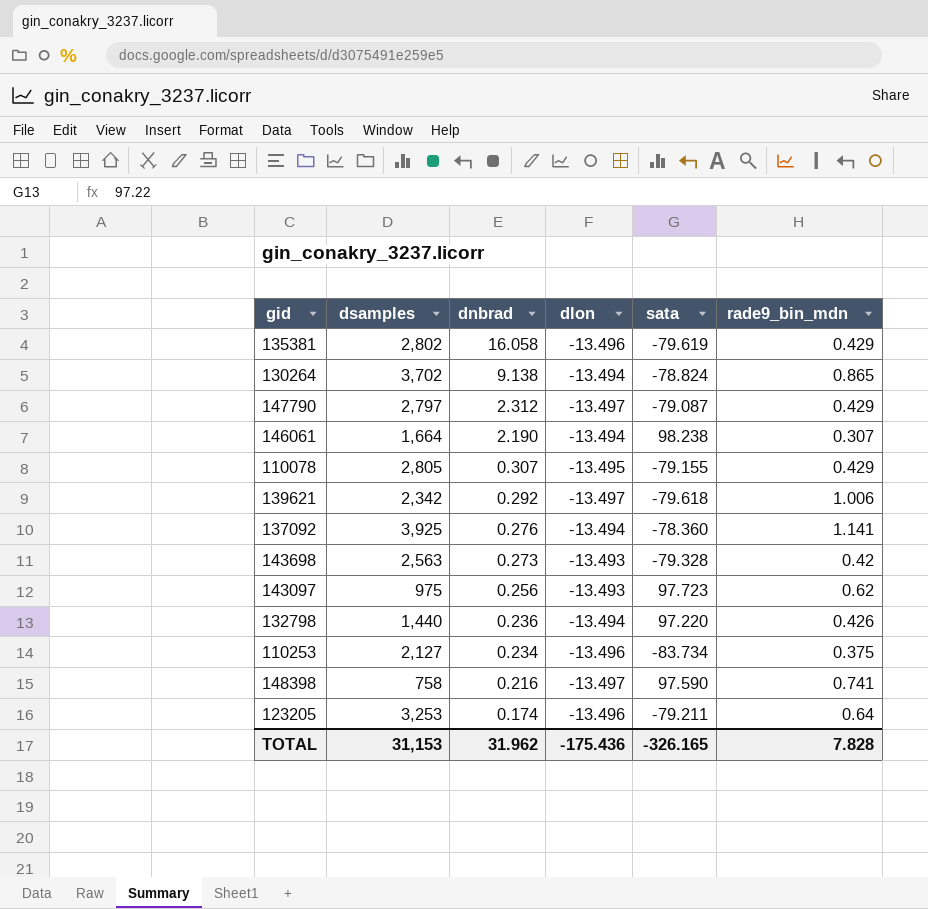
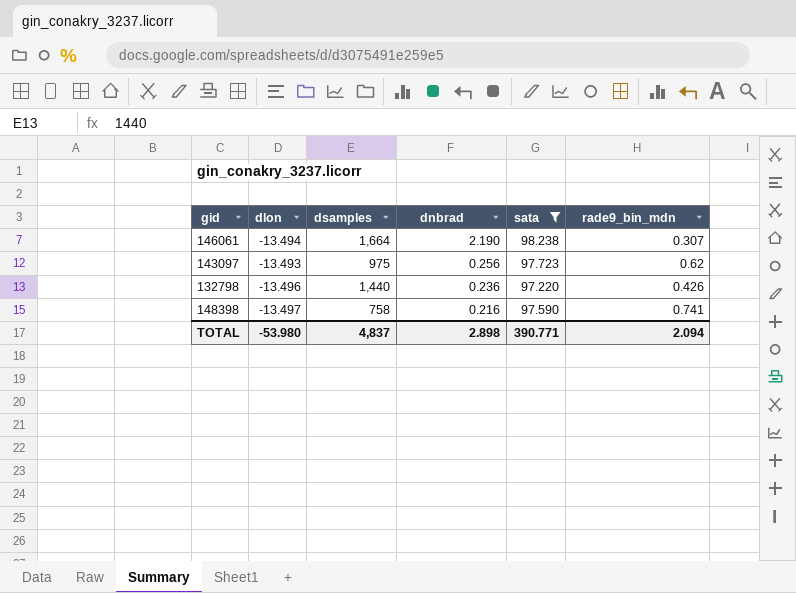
filter: none -> sata >= 97.220
column dlon | position: 4 -> 2
132798 | dlon: -13.494 -> -13.496
TOTAL | dlon: -175.436 -> -53.980
TOTAL | dsamples: 31,153 -> 4,837
TOTAL | dnbrad: 31.962 -> 2.898
TOTAL | sata: -326.165 -> 390.771
TOTAL | rade9_bin_mdn: 7.828 -> 2.094

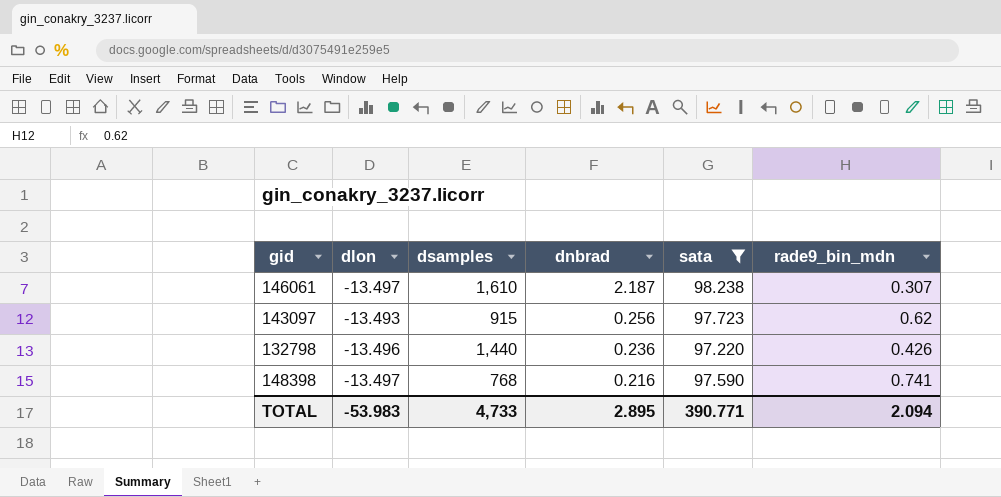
146061 | dlon: -13.494 -> -13.497
146061 | dsamples: 1,664 -> 1,610
146061 | dnbrad: 2.190 -> 2.187
143097 | dsamples: 975 -> 915
148398 | dsamples: 758 -> 768
TOTAL | dlon: -53.980 -> -53.983
TOTAL | dsamples: 4,837 -> 4,733
TOTAL | dnbrad: 2.898 -> 2.895

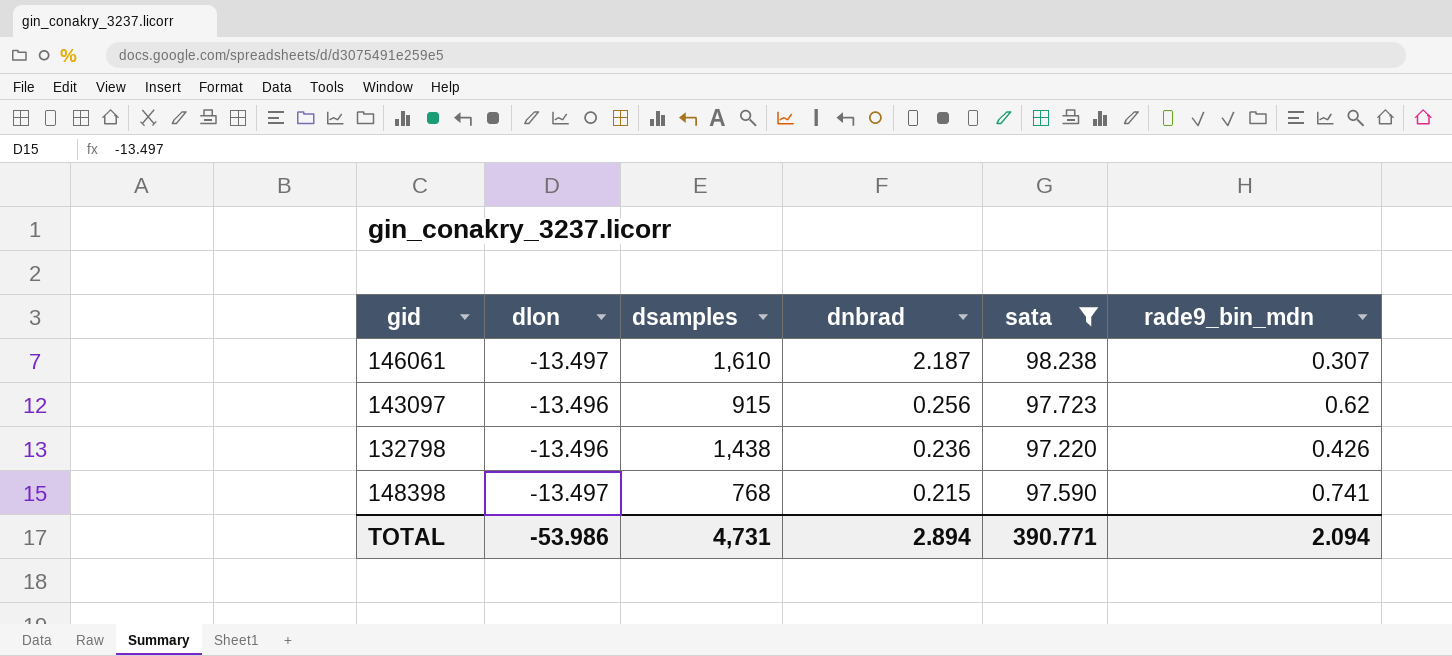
143097 | dlon: -13.493 -> -13.496
132798 | dsamples: 1,440 -> 1,438
148398 | dnbrad: 0.216 -> 0.215
TOTAL | dlon: -53.983 -> -53.986
TOTAL | dsamples: 4,733 -> 4,731
TOTAL | dnbrad: 2.895 -> 2.894

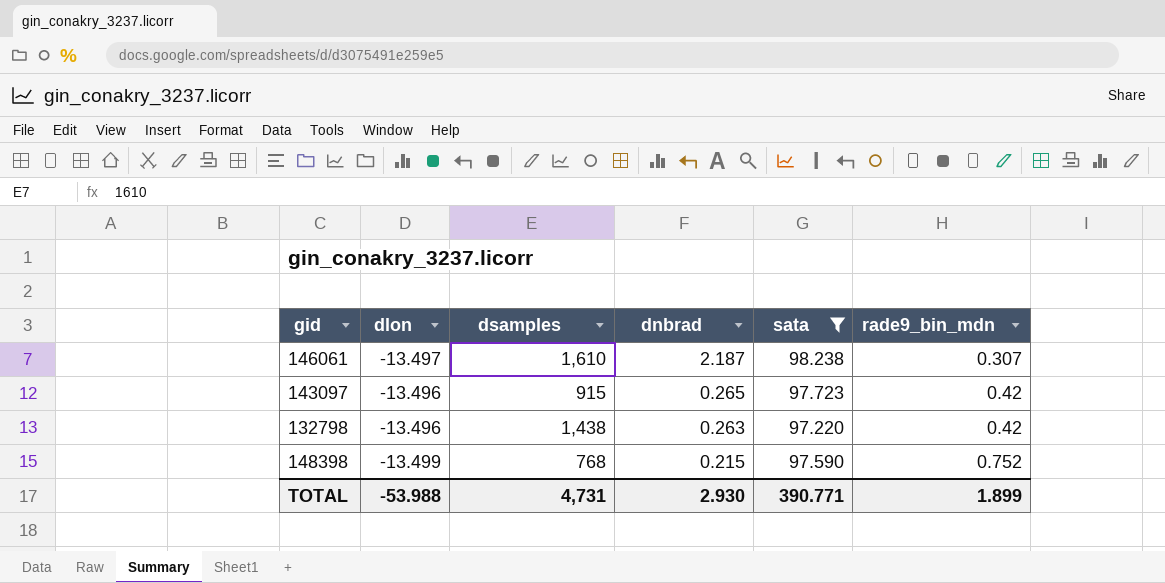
143097 | dnbrad: 0.256 -> 0.265
143097 | rade9_bin_mdn: 0.62 -> 0.42
132798 | dnbrad: 0.236 -> 0.263
132798 | rade9_bin_mdn: 0.426 -> 0.42
148398 | dlon: -13.497 -> -13.499
148398 | rade9_bin_mdn: 0.741 -> 0.752
TOTAL | dlon: -53.986 -> -53.988
TOTAL | dnbrad: 2.894 -> 2.930
TOTAL | rade9_bin_mdn: 2.094 -> 1.899

